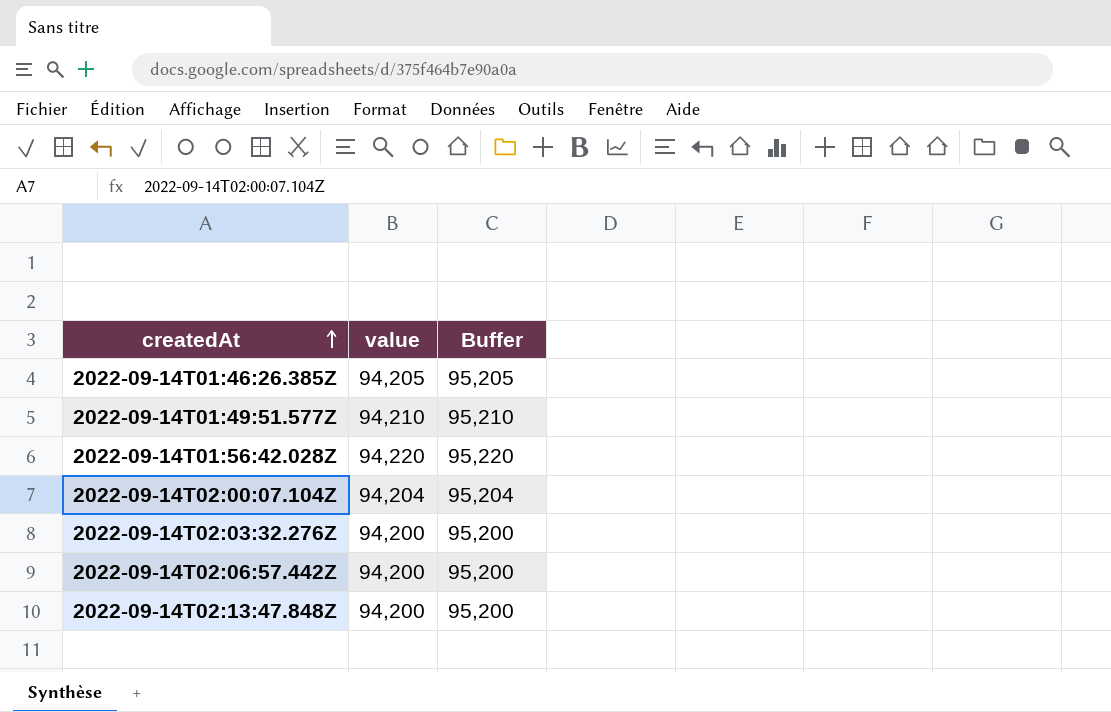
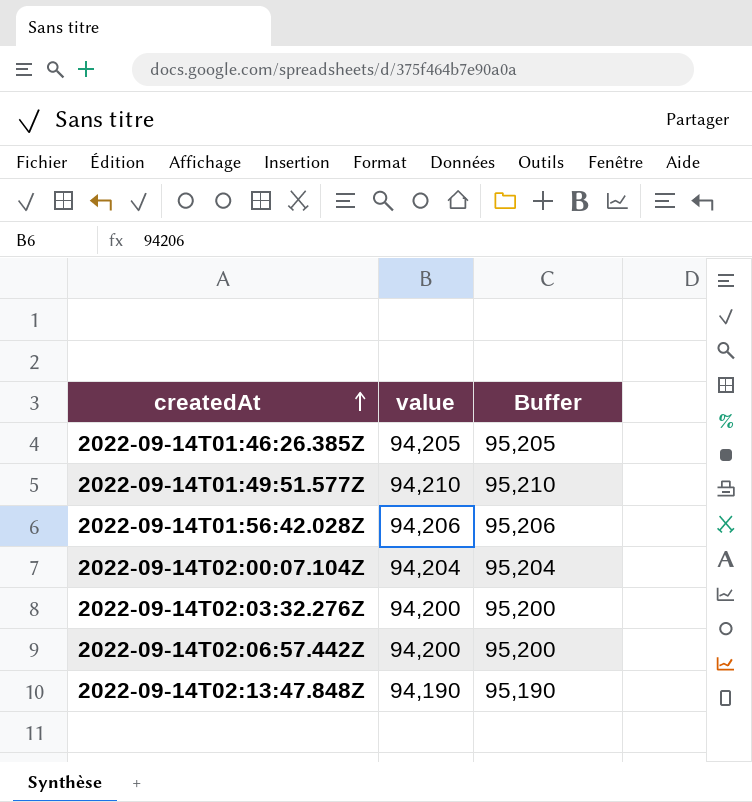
2022-09-14T01:56:42.028Z | value: 94,220 -> 94,206
2022-09-14T01:56:42.028Z | Buffer: 95,220 -> 95,206
2022-09-14T02:13:47.848Z | value: 94,200 -> 94,190
2022-09-14T02:13:47.848Z | Buffer: 95,200 -> 95,190

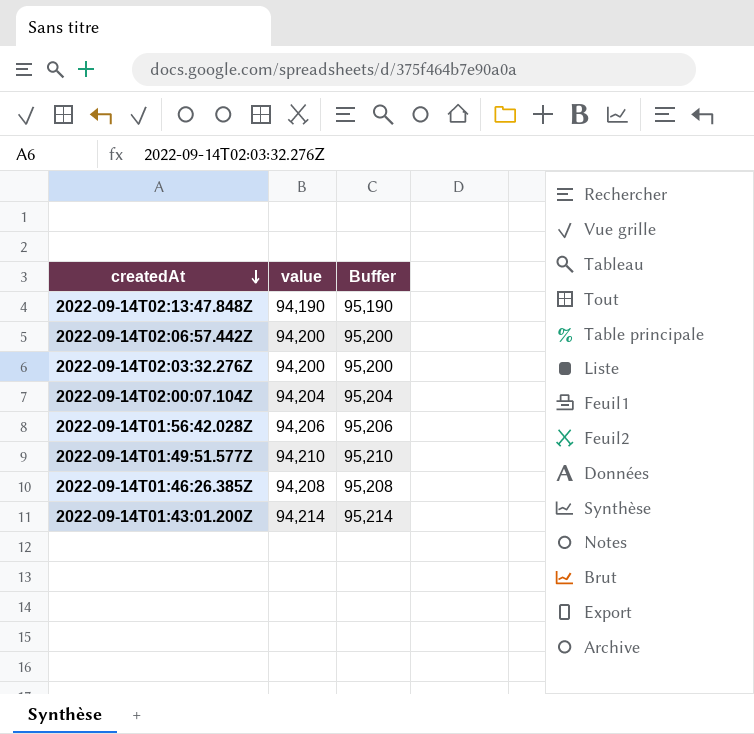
row order: createdAt ascending -> createdAt descending
2022-09-14T01:46:26.385Z | value: 94,205 -> 94,208
2022-09-14T01:46:26.385Z | Buffer: 95,205 -> 95,208
row 2022-09-14T01:43:01.200Z: none -> 94,214 | 95,214

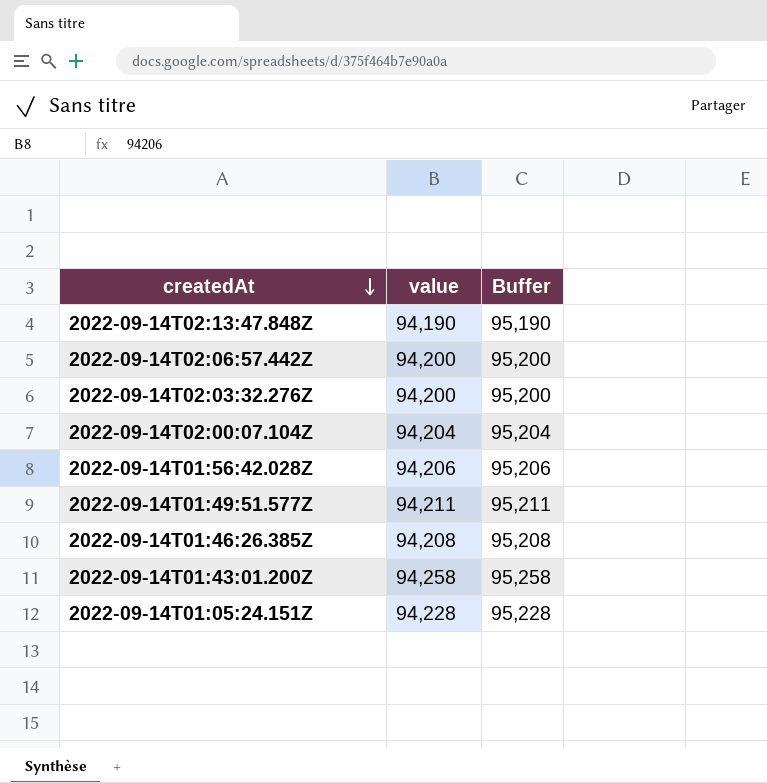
2022-09-14T01:49:51.577Z | value: 94,210 -> 94,211
2022-09-14T01:49:51.577Z | Buffer: 95,210 -> 95,211
2022-09-14T01:43:01.200Z | value: 94,214 -> 94,258
2022-09-14T01:43:01.200Z | Buffer: 95,214 -> 95,258
row 2022-09-14T01:05:24.151Z: none -> 94,228 | 95,228

